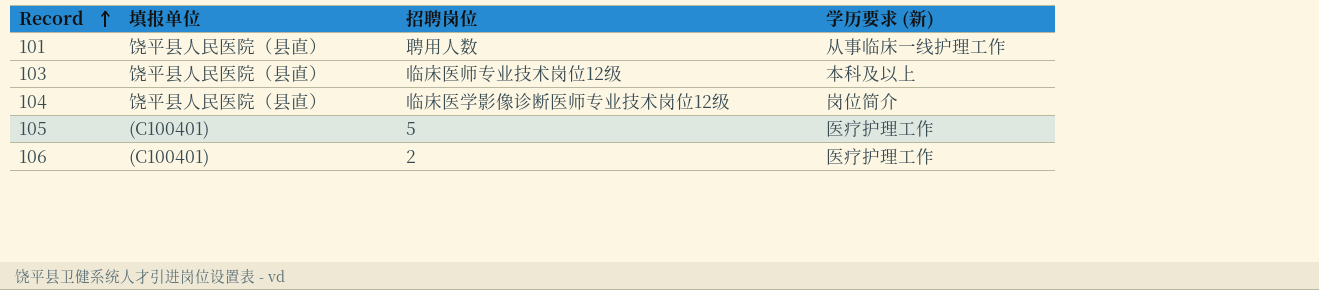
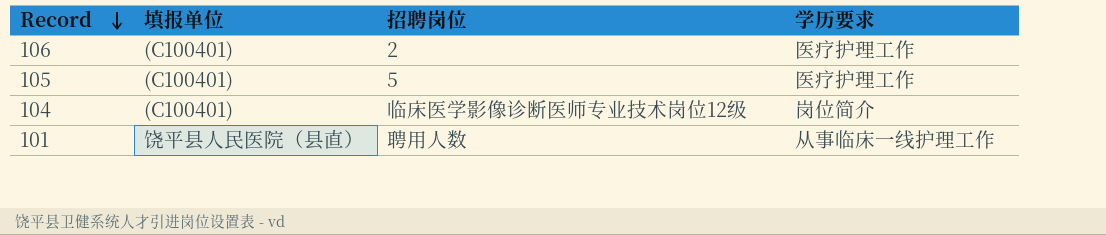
row order: Record ascending -> Record descending
column name: 学历要求 (新) -> 学历要求
row 103: 饶平县人民医院（县直） | 临床医师专业技术岗位12级 | 本科及以上 -> none
104 | 填报单位: 饶平县人民医院（县直） -> (C100401)

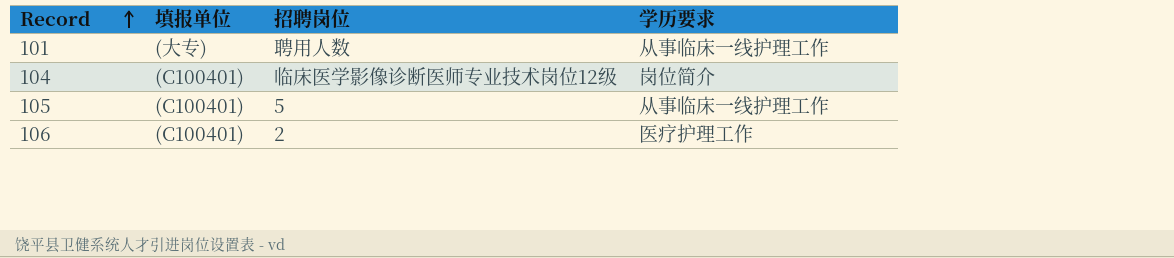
row order: Record descending -> Record ascending
101 | 填报单位: 饶平县人民医院（县直） -> (大专)
105 | 学历要求: 医疗护理工作 -> 从事临床一线护理工作

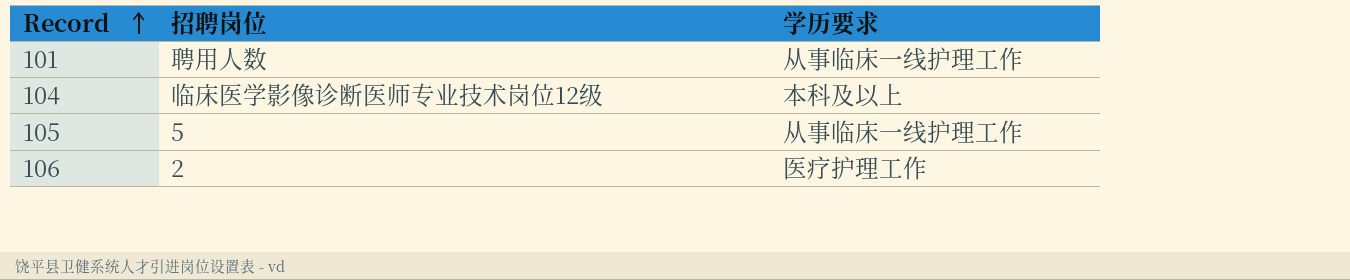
column 填报单位 | position: 2 -> none
104 | 学历要求: 岗位简介 -> 本科及以上

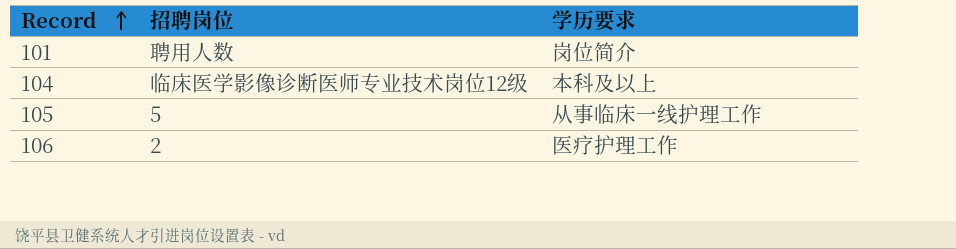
101 | 学历要求: 从事临床一线护理工作 -> 岗位简介

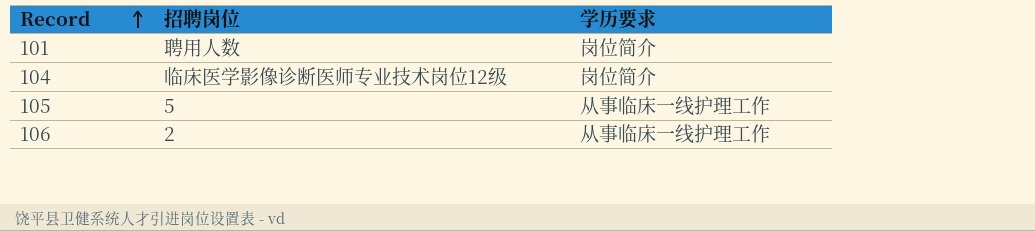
104 | 学历要求: 本科及以上 -> 岗位简介
106 | 学历要求: 医疗护理工作 -> 从事临床一线护理工作

